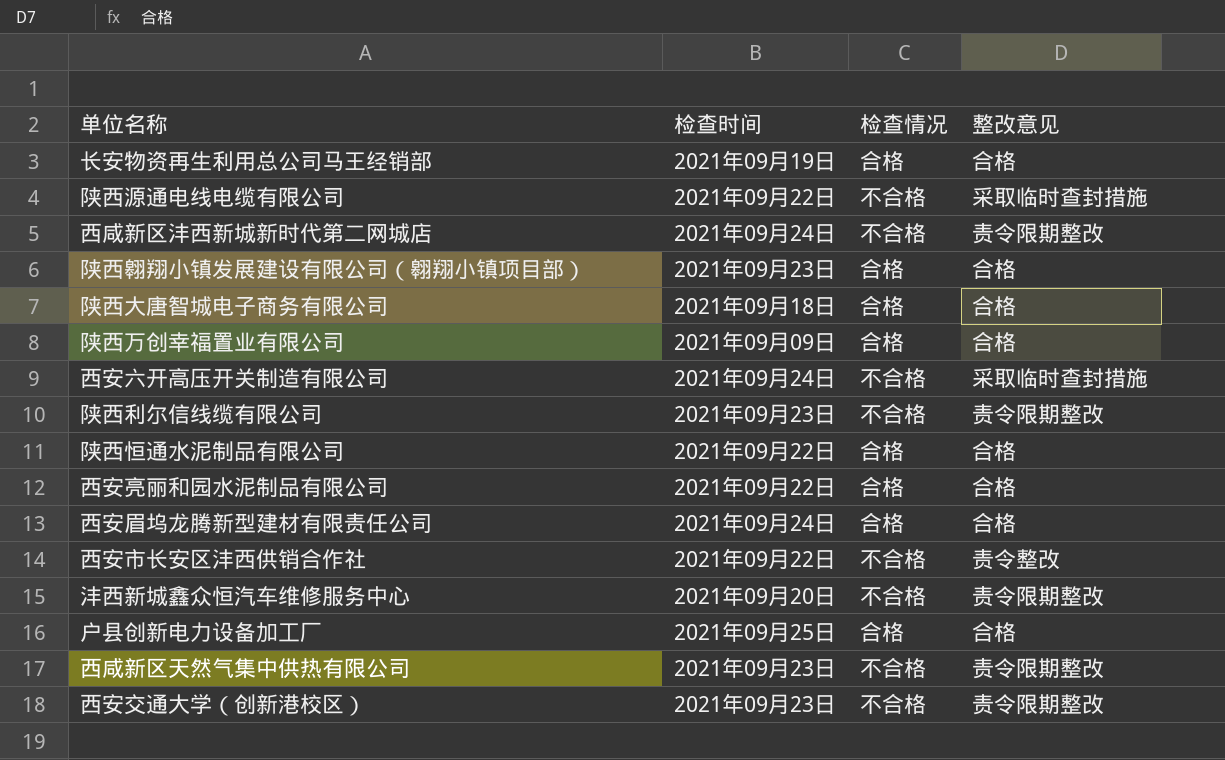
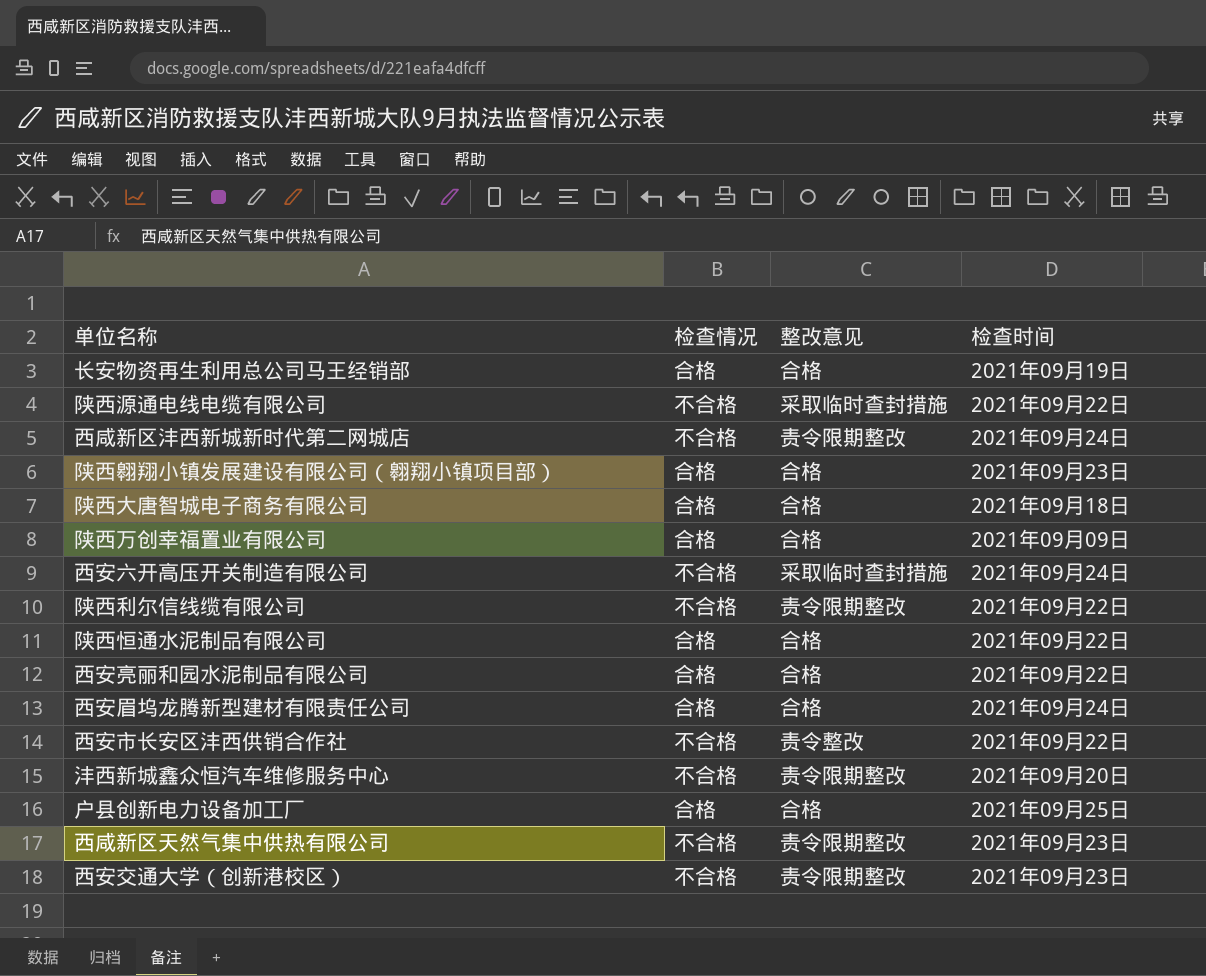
column 检查时间 | position: 2 -> 4
陕西利尔信线缆有限公司 | 检查时间: 2021年09月23日 -> 2021年09月22日

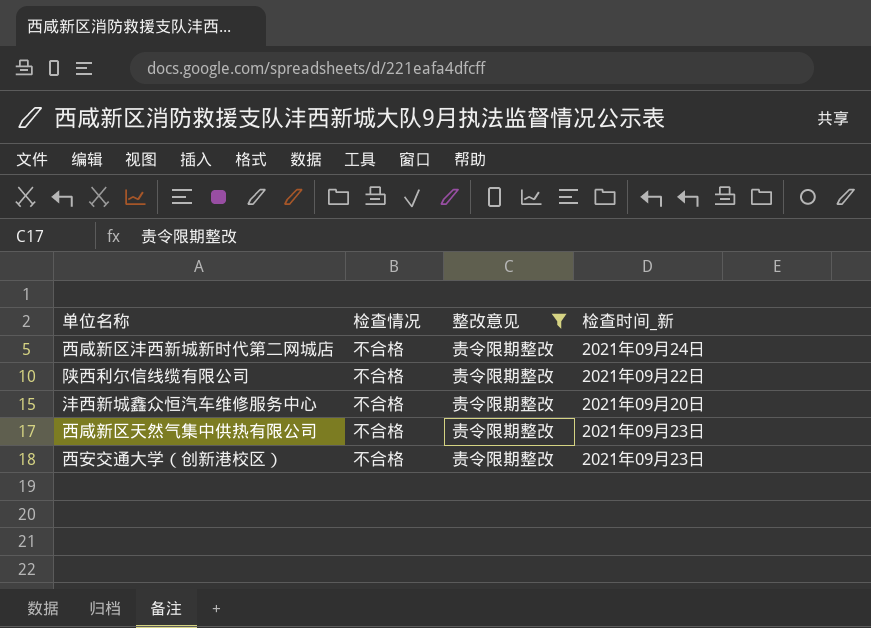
filter: none -> 整改意见 = 责令限期整改
column name: 检查时间 -> 检查时间_新

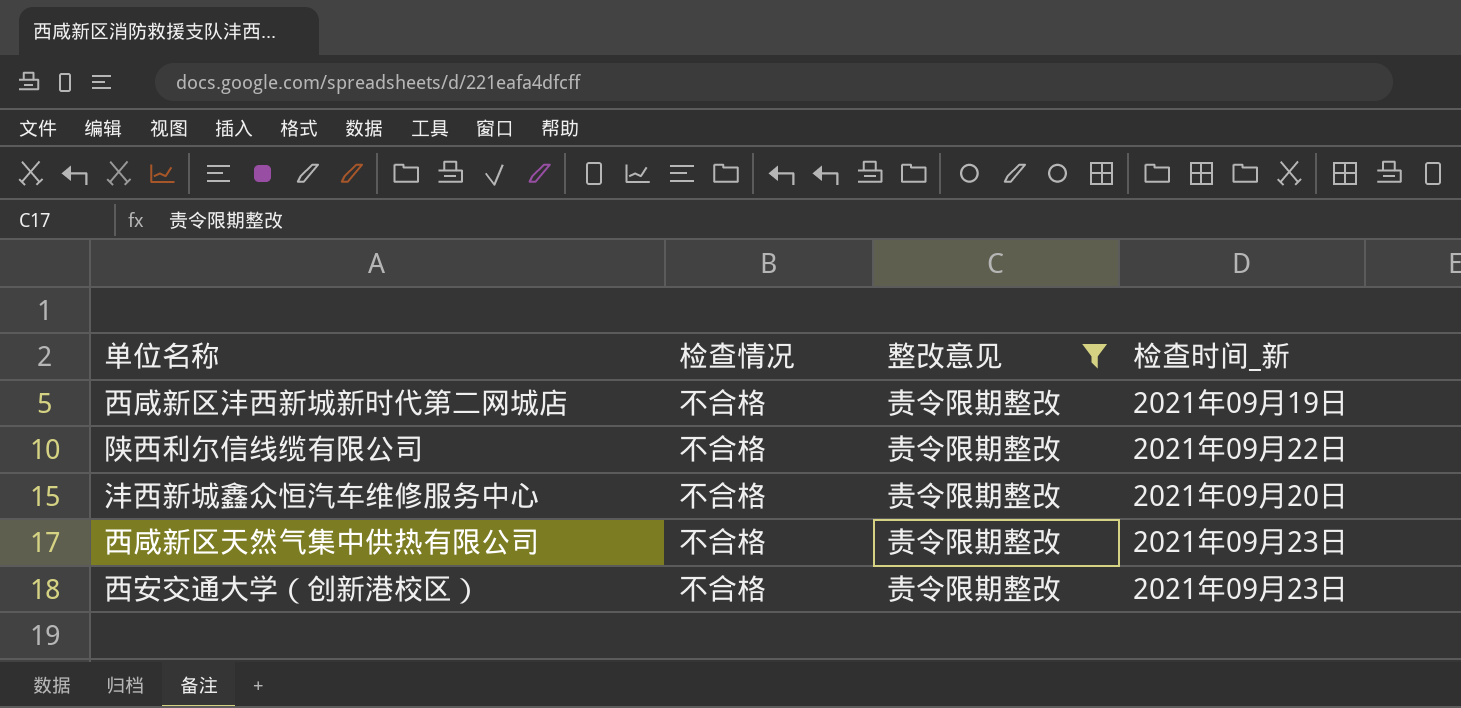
西咸新区沣西新城新时代第二网城店 | 检查时间_新: 2021年09月24日 -> 2021年09月19日

